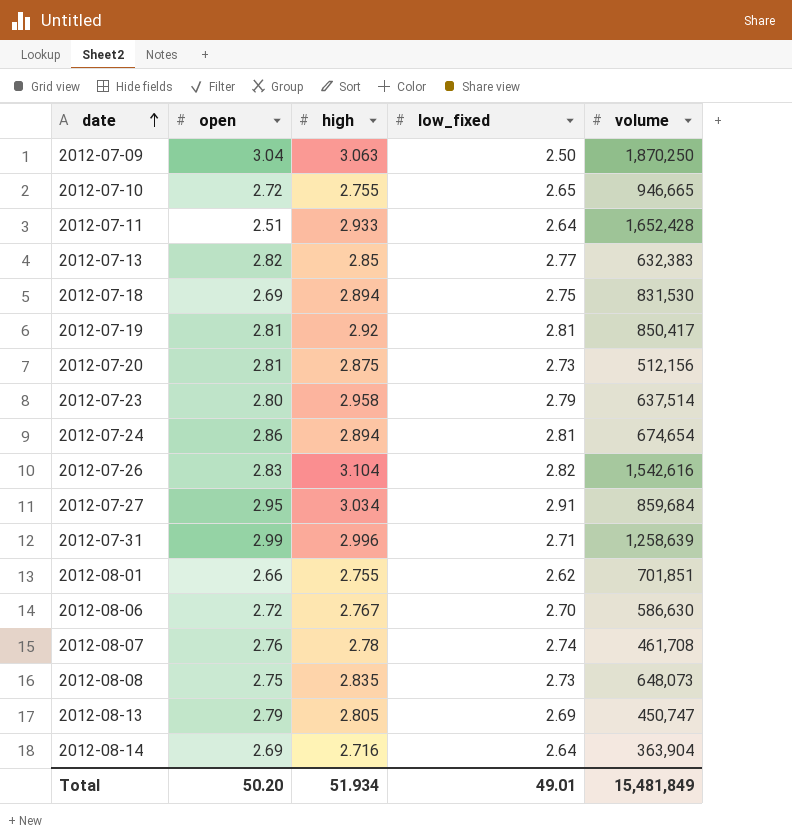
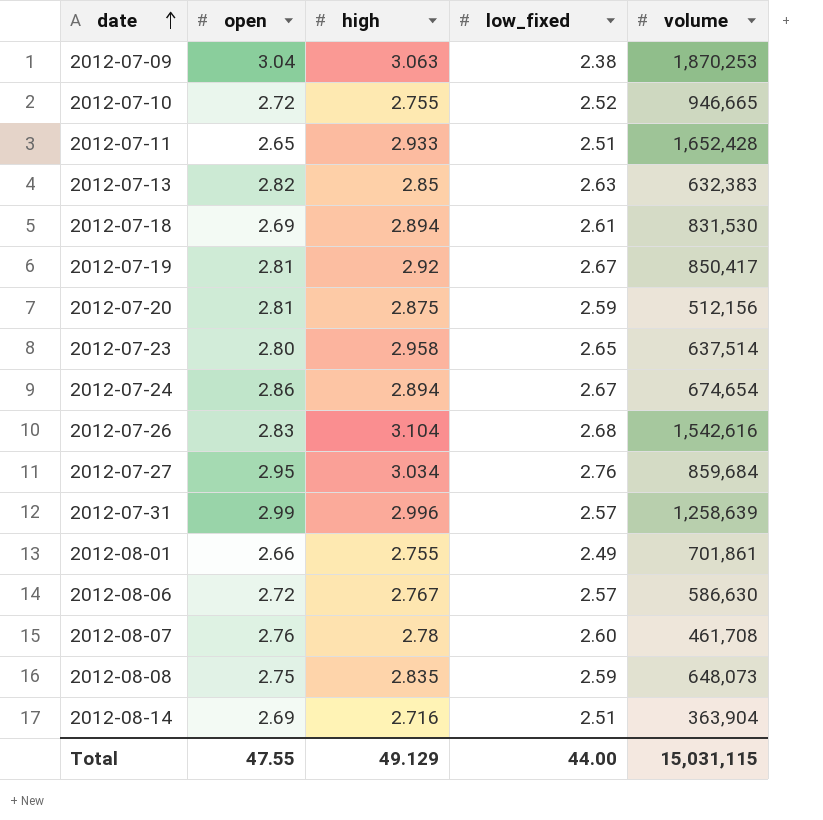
row 2012-08-13: 2.79 | 2.805 | 2.69 | 450,747 -> none
2012-07-09 | low_fixed: 2.50 -> 2.38
2012-07-09 | volume: 1,870,250 -> 1,870,253
2012-07-10 | low_fixed: 2.65 -> 2.52
2012-07-11 | open: 2.51 -> 2.65
2012-07-11 | low_fixed: 2.64 -> 2.51
2012-07-13 | low_fixed: 2.77 -> 2.63
2012-07-18 | low_fixed: 2.75 -> 2.61
2012-07-19 | low_fixed: 2.81 -> 2.67
2012-07-20 | low_fixed: 2.73 -> 2.59
2012-07-23 | low_fixed: 2.79 -> 2.65
2012-07-24 | low_fixed: 2.81 -> 2.67
2012-07-26 | low_fixed: 2.82 -> 2.68
2012-07-27 | low_fixed: 2.91 -> 2.76
2012-07-31 | low_fixed: 2.71 -> 2.57
2012-08-01 | low_fixed: 2.62 -> 2.49
2012-08-01 | volume: 701,851 -> 701,861
2012-08-06 | low_fixed: 2.70 -> 2.57
2012-08-07 | low_fixed: 2.74 -> 2.60
2012-08-08 | low_fixed: 2.73 -> 2.59
2012-08-14 | low_fixed: 2.64 -> 2.51
Total | open: 50.20 -> 47.55
Total | high: 51.934 -> 49.129
Total | low_fixed: 49.01 -> 44.00
Total | volume: 15,481,849 -> 15,031,115

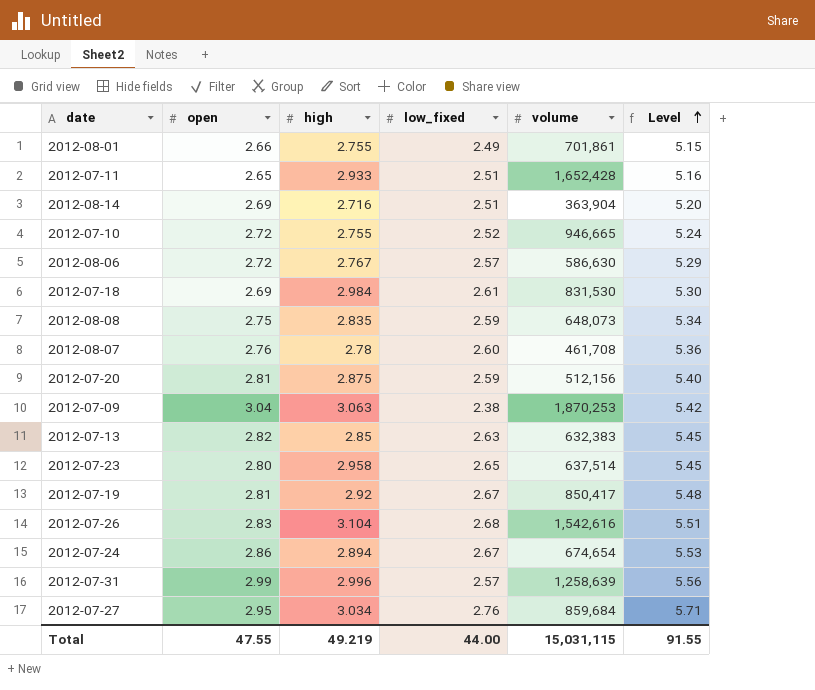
row order: date ascending -> Level ascending
column Level | formula: none -> [open] + [low_fixed]
2012-07-18 | high: 2.894 -> 2.984
Total | high: 49.129 -> 49.219

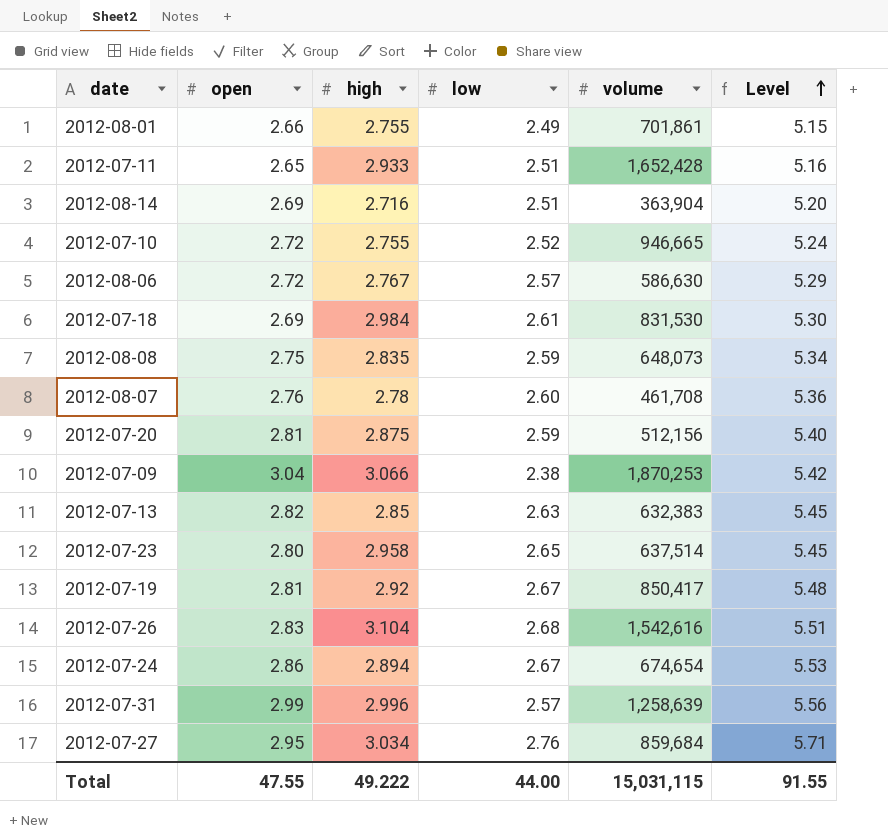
column name: low_fixed -> low
2012-07-09 | high: 3.063 -> 3.066
Total | high: 49.219 -> 49.222

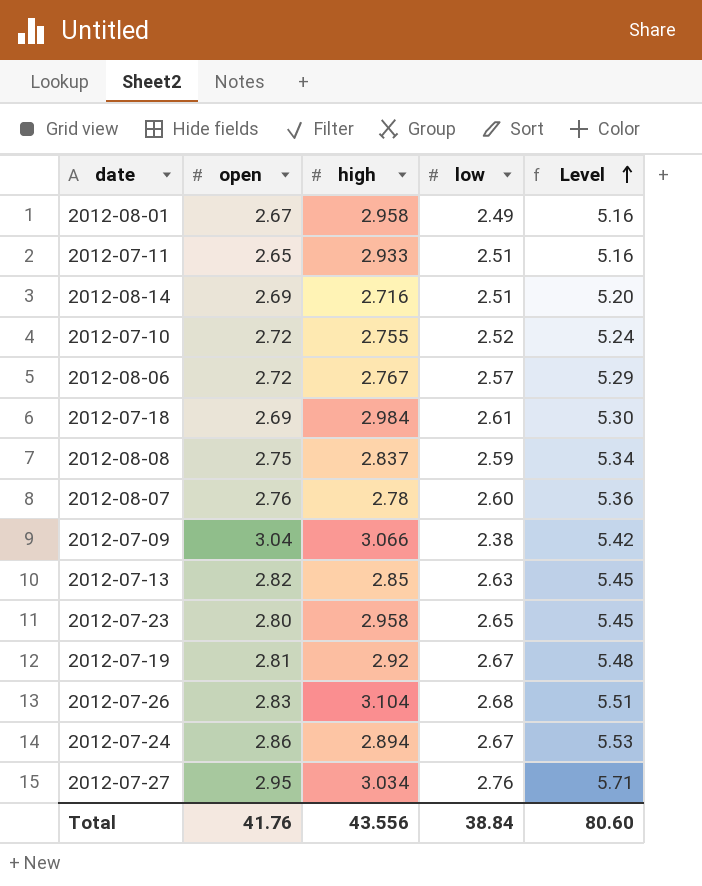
column volume | position: 5 -> none
row 2012-07-20: 2.81 | 2.875 | 2.59 | 512,156 | 5.40 -> none
row 2012-07-31: 2.99 | 2.996 | 2.57 | 1,258,639 | 5.56 -> none
2012-08-01 | open: 2.66 -> 2.67
2012-08-01 | high: 2.755 -> 2.958
2012-08-01 | Level: 5.15 -> 5.16
2012-08-08 | high: 2.835 -> 2.837
Total | open: 47.55 -> 41.76
Total | high: 49.222 -> 43.556
Total | low: 44.00 -> 38.84
Total | Level: 91.55 -> 80.60

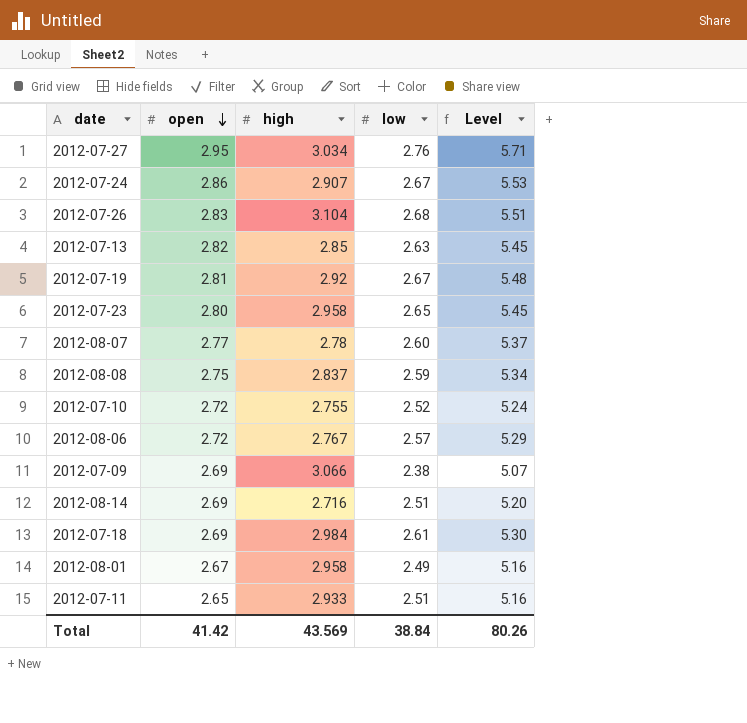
row order: Level ascending -> open descending
2012-07-24 | high: 2.894 -> 2.907
2012-08-07 | open: 2.76 -> 2.77
2012-08-07 | Level: 5.36 -> 5.37
2012-07-09 | open: 3.04 -> 2.69
2012-07-09 | Level: 5.42 -> 5.07
Total | open: 41.76 -> 41.42
Total | high: 43.556 -> 43.569
Total | Level: 80.60 -> 80.26

